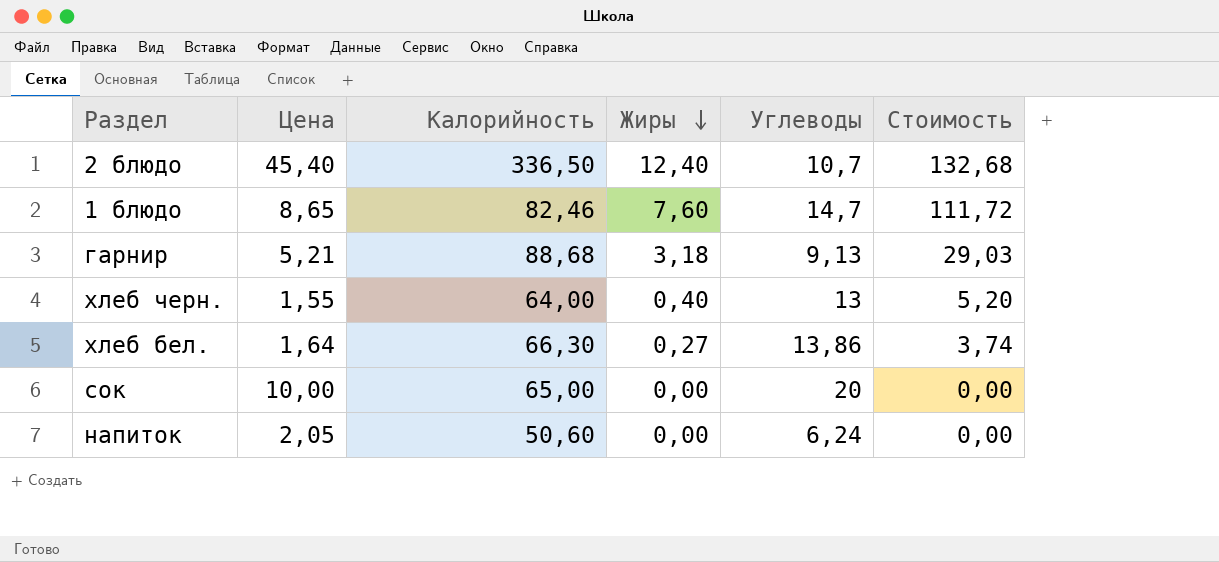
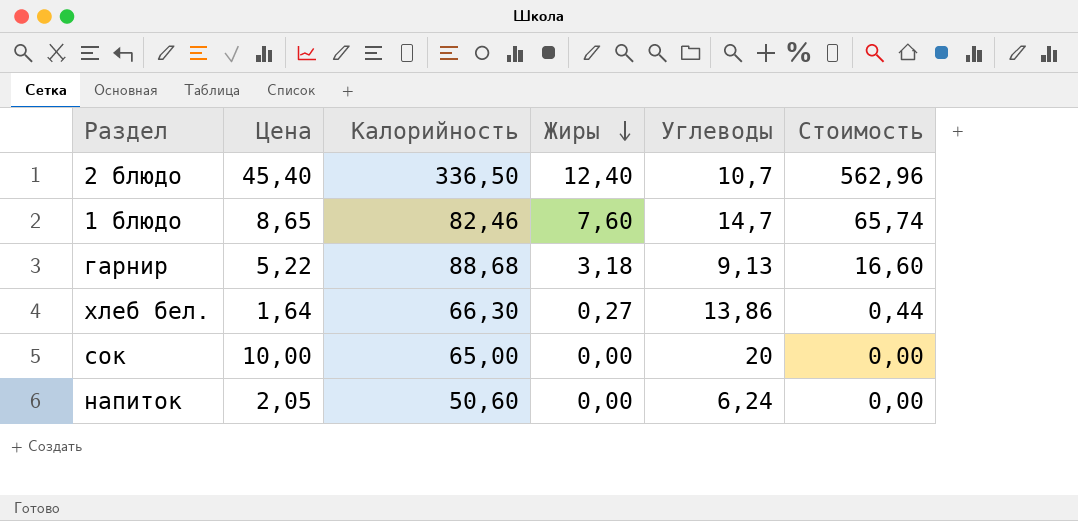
column Стоимость | formula: [Жиры] * [Углеводы] -> [Цена] * [Жиры]
row хлеб черн.: 1,55 | 64,00 | 0,40 | 13 | 5,20 -> none
гарнир | Цена: 5,21 -> 5,22

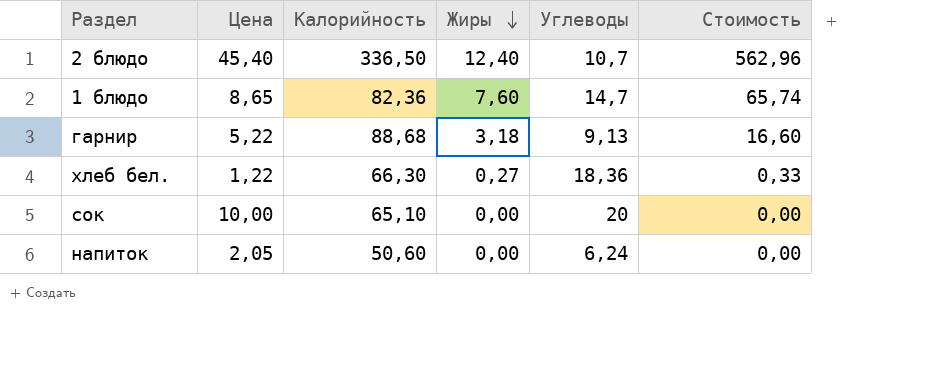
1 блюдо | Калорийность: 82,46 -> 82,36
хлеб бел. | Цена: 1,64 -> 1,22
хлеб бел. | Углеводы: 13,86 -> 18,36
хлеб бел. | Стоимость: 0,44 -> 0,33
сок | Калорийность: 65,00 -> 65,10

